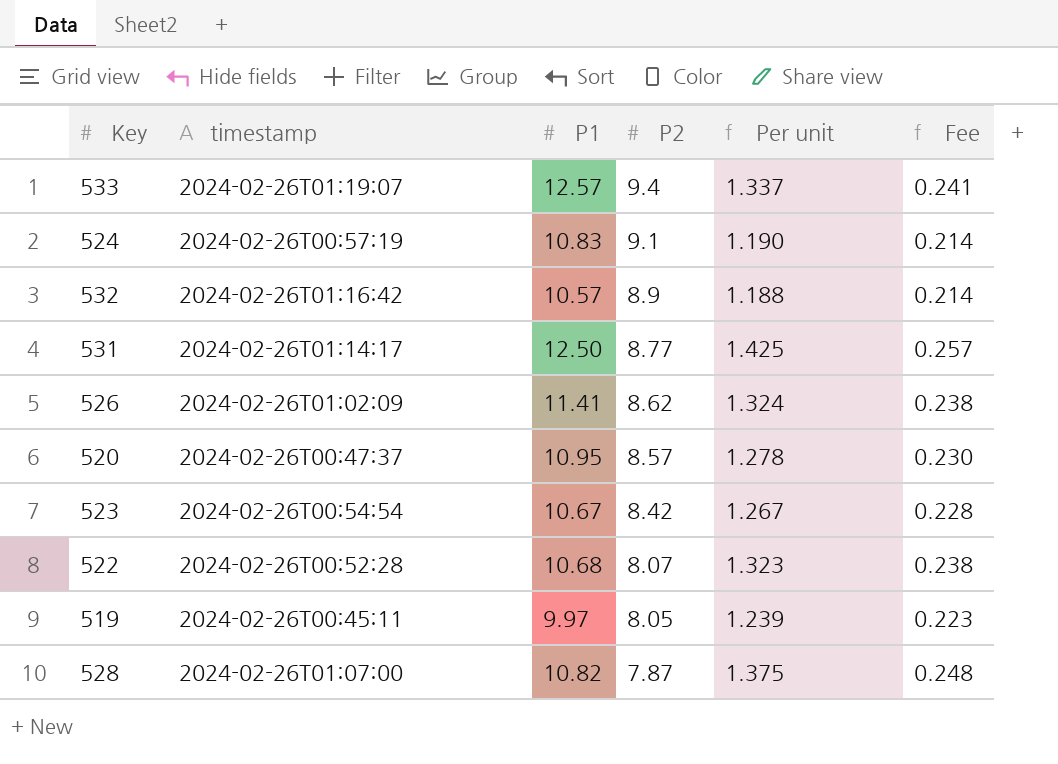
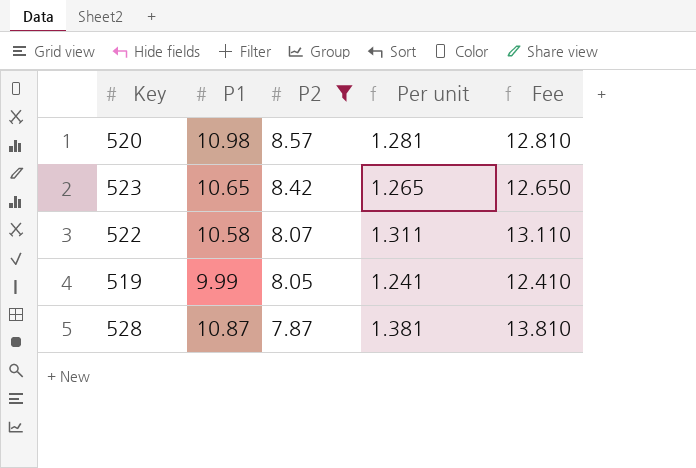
filter: none -> P2 <= 8.57
column timestamp | position: 2 -> none
column Fee | formula: [Per unit] * 0.18 -> [Per unit] * 10
520 | P1: 10.95 -> 10.98
520 | Per unit: 1.278 -> 1.281
523 | P1: 10.67 -> 10.65
523 | Per unit: 1.267 -> 1.265
522 | P1: 10.68 -> 10.58
522 | Per unit: 1.323 -> 1.311
519 | P1: 9.97 -> 9.99
519 | Per unit: 1.239 -> 1.241
528 | P1: 10.82 -> 10.87
528 | Per unit: 1.375 -> 1.381

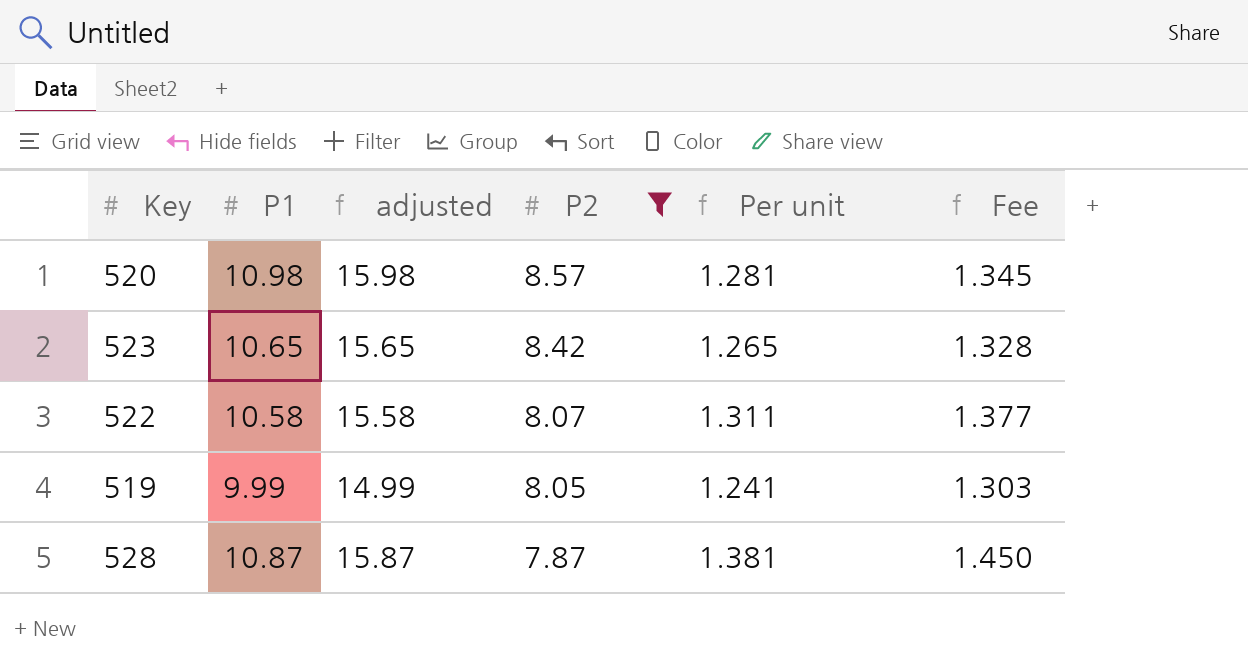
column adjusted | formula: none -> [P1] + 5
column Fee | formula: [Per unit] * 10 -> [Per unit] * 1.05

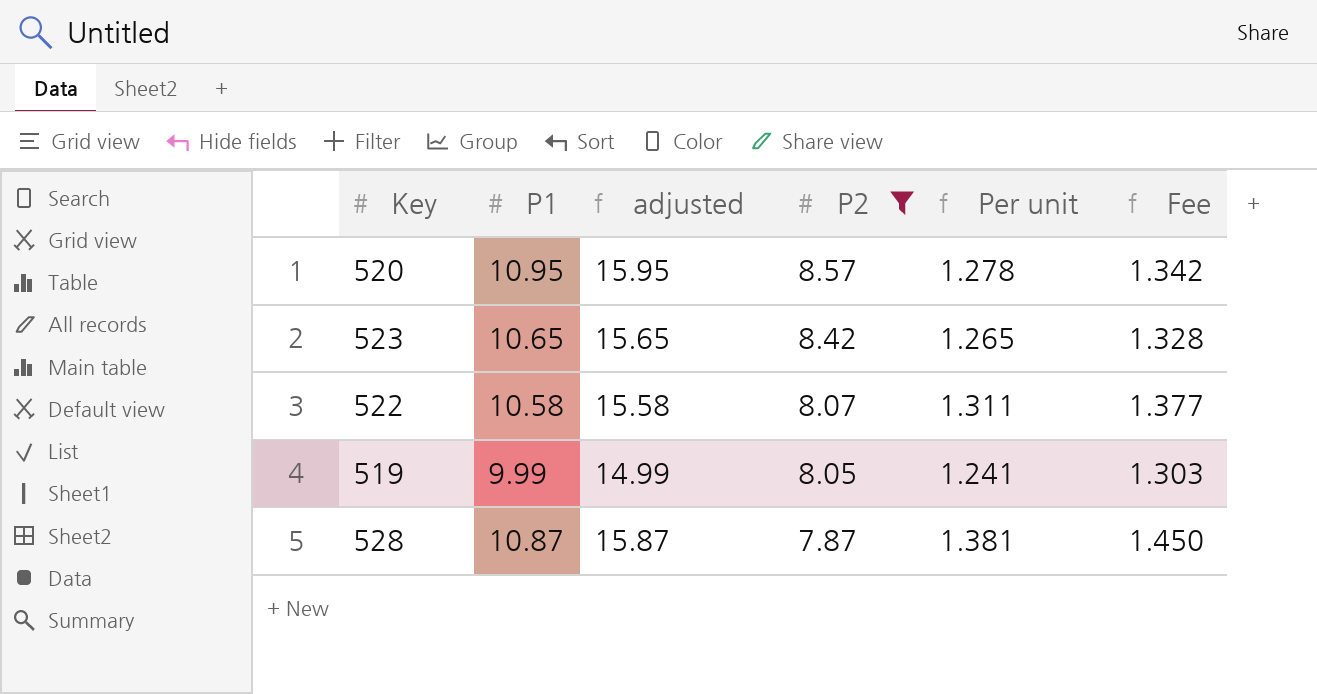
520 | P1: 10.98 -> 10.95
520 | adjusted: 15.98 -> 15.95
520 | Per unit: 1.281 -> 1.278
520 | Fee: 1.345 -> 1.342

